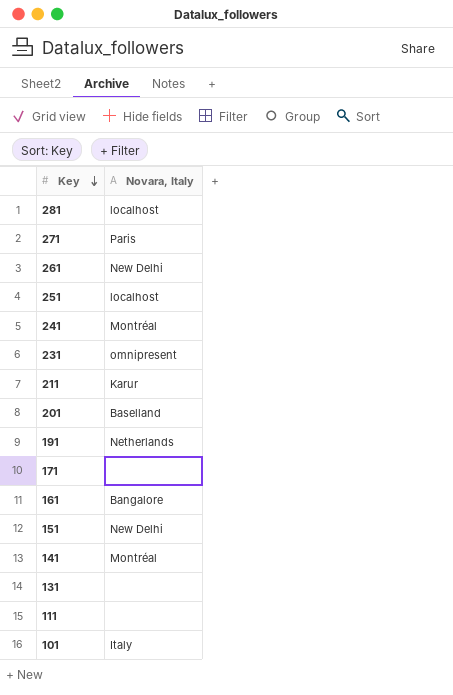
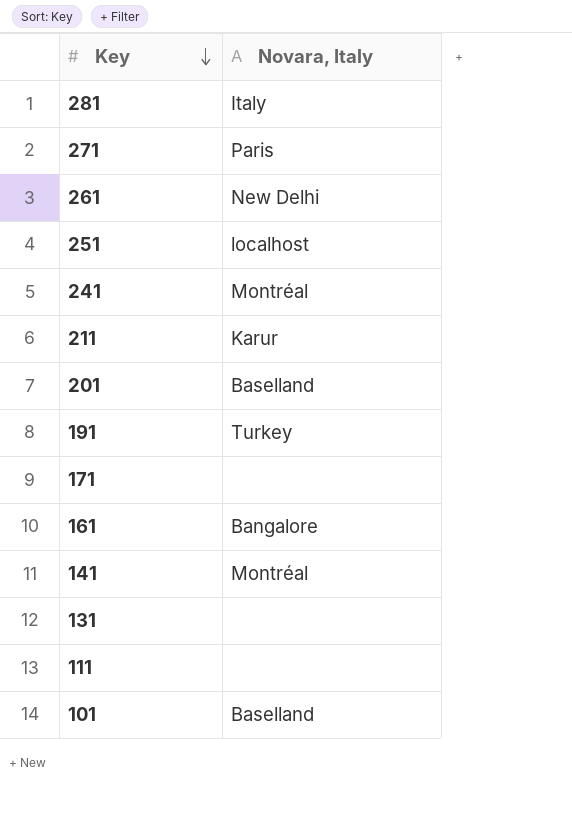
row 231: omnipresent -> none
row 151: New Delhi -> none
281 | Novara, Italy: localhost -> Italy
191 | Novara, Italy: Netherlands -> Turkey
101 | Novara, Italy: Italy -> Baselland

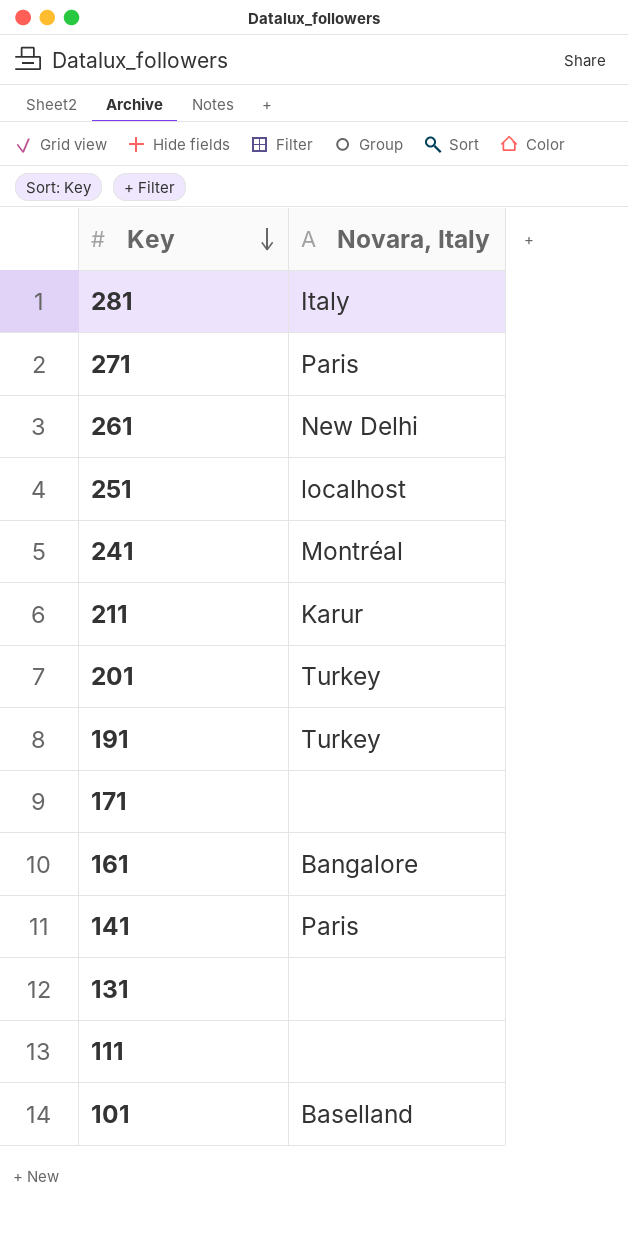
201 | Novara, Italy: Baselland -> Turkey
141 | Novara, Italy: Montréal -> Paris

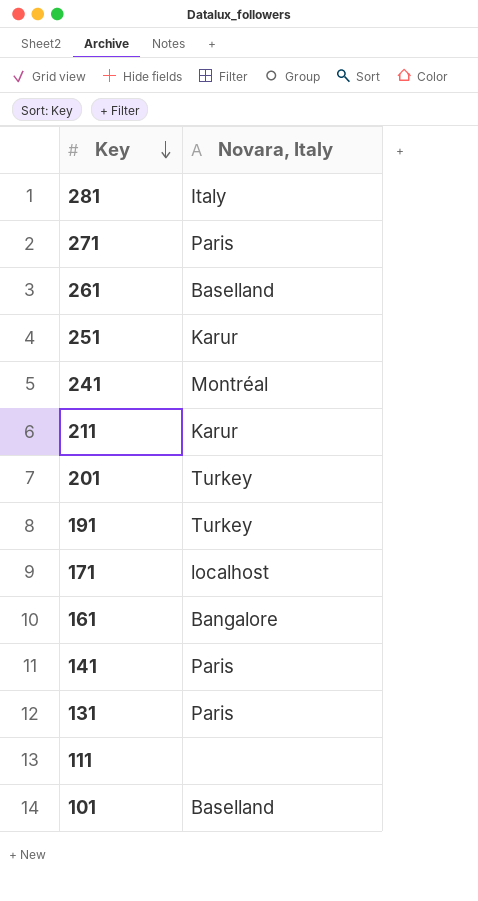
261 | Novara, Italy: New Delhi -> Baselland
251 | Novara, Italy: localhost -> Karur
171 | Novara, Italy: none -> localhost
131 | Novara, Italy: none -> Paris

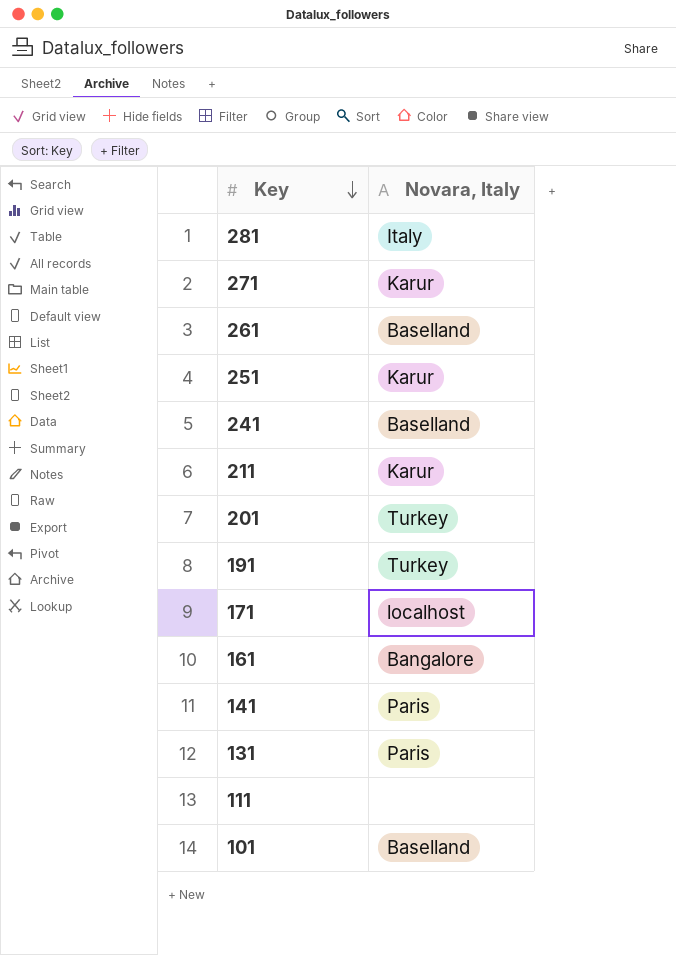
271 | Novara, Italy: Paris -> Karur
241 | Novara, Italy: Montréal -> Baselland

